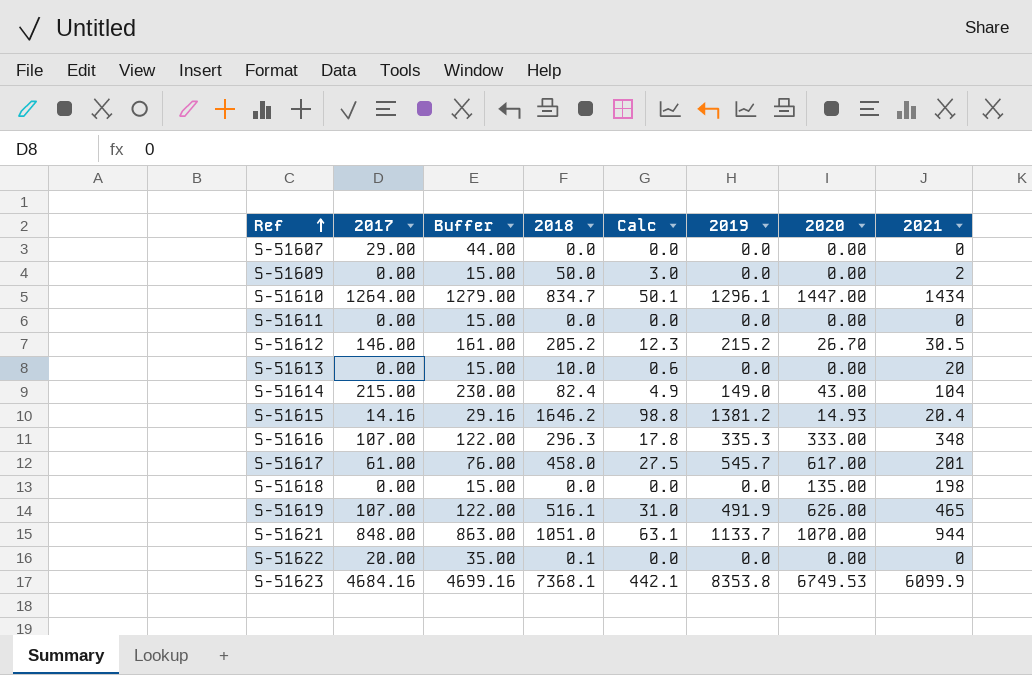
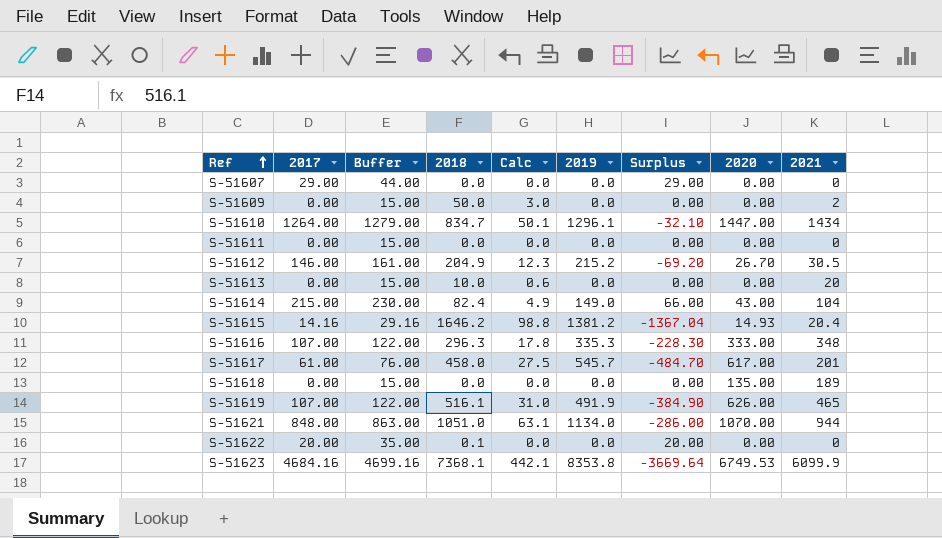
column Surplus | formula: none -> [2017] - [2019]
S-51612 | 2018: 205.2 -> 204.9
S-51618 | 2021: 198 -> 189
S-51621 | 2019: 1133.7 -> 1134.0

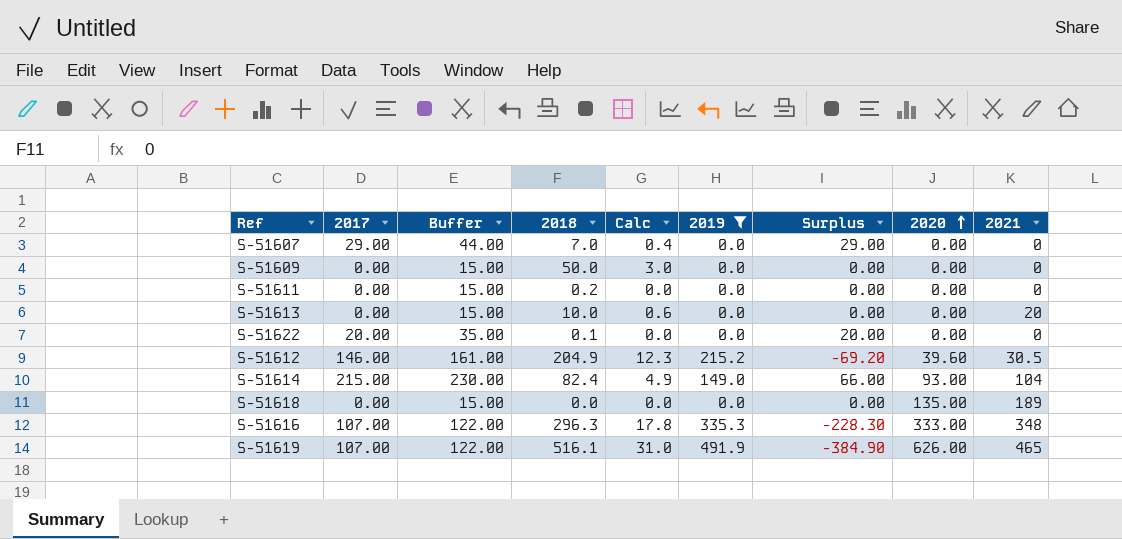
filter: none -> 2019 <= 491.9
row order: Ref ascending -> 2020 ascending
S-51607 | 2018: 0.0 -> 7.0
S-51607 | Calc: 0.0 -> 0.4
S-51609 | 2021: 2 -> 0
S-51611 | 2018: 0.0 -> 0.2
S-51612 | 2020: 26.70 -> 39.60
S-51614 | 2020: 43.00 -> 93.00

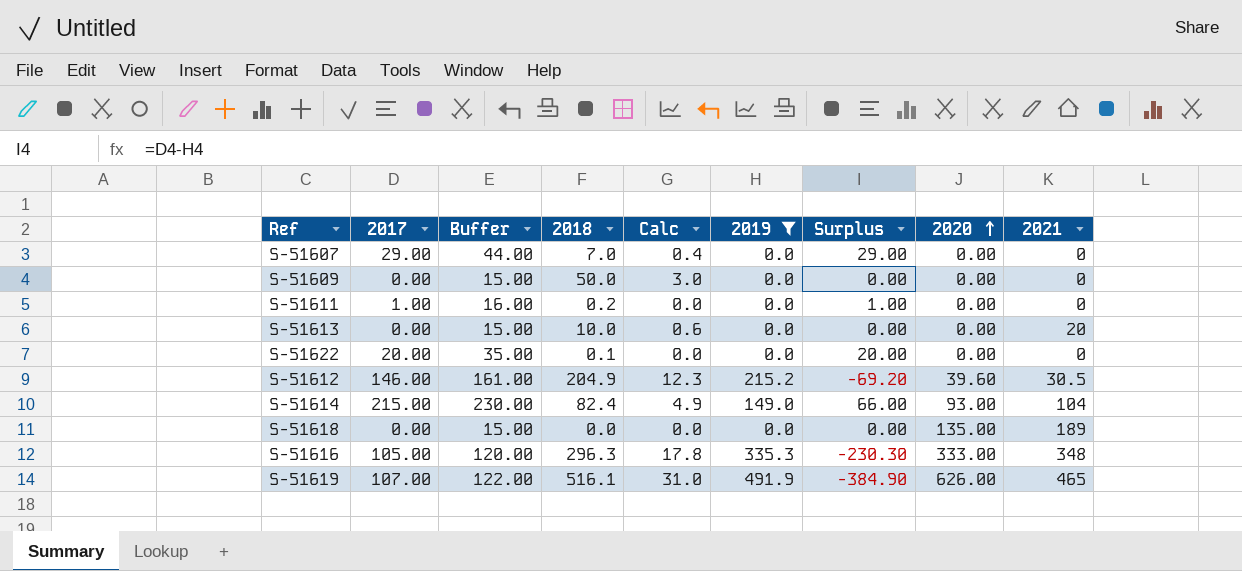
S-51611 | 2017: 0.00 -> 1.00
S-51611 | Buffer: 15.00 -> 16.00
S-51611 | Surplus: 0.00 -> 1.00
S-51616 | 2017: 107.00 -> 105.00
S-51616 | Buffer: 122.00 -> 120.00
S-51616 | Surplus: -228.30 -> -230.30

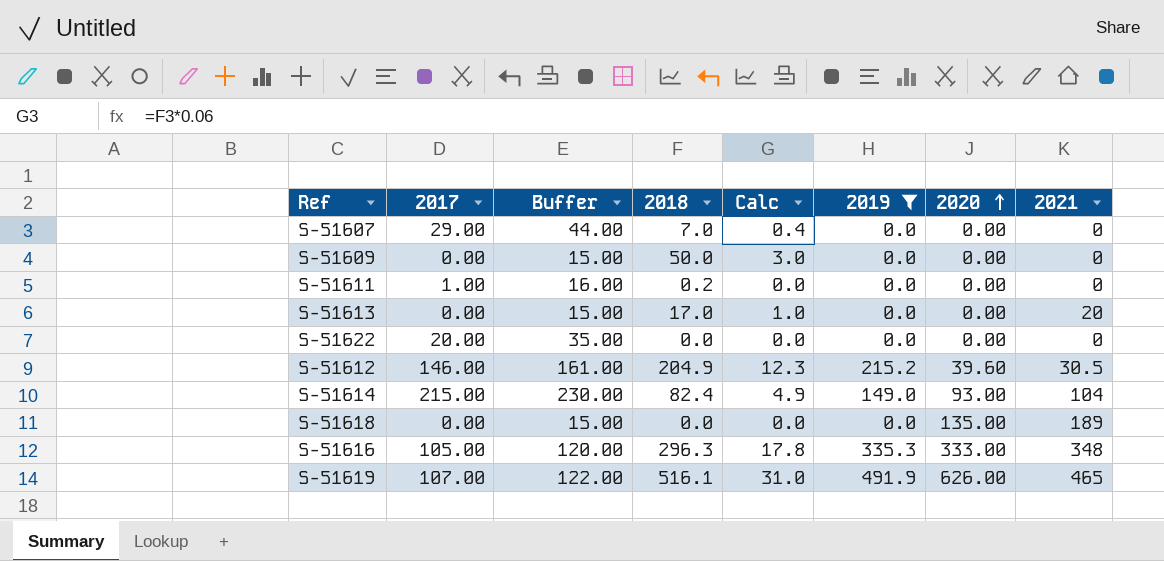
column Surplus | formula: [2017] - [2019] -> none
S-51613 | 2018: 10.0 -> 17.0
S-51613 | Calc: 0.6 -> 1.0
S-51622 | 2018: 0.1 -> 0.0

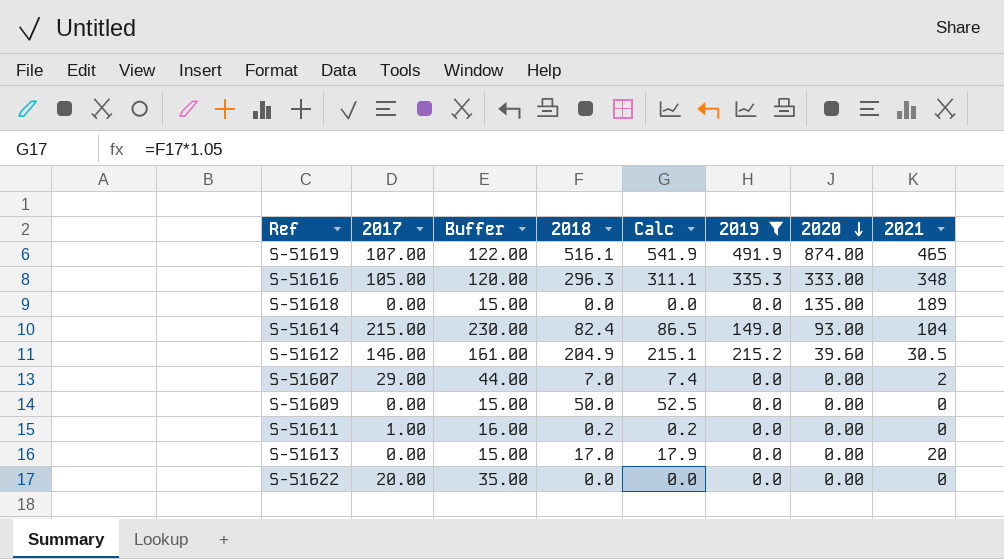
row order: 2020 ascending -> 2020 descending
column Calc | formula: [2018] * 0.06 -> [2018] * 1.05
S-51619 | 2020: 626.00 -> 874.00
S-51607 | 2021: 0 -> 2

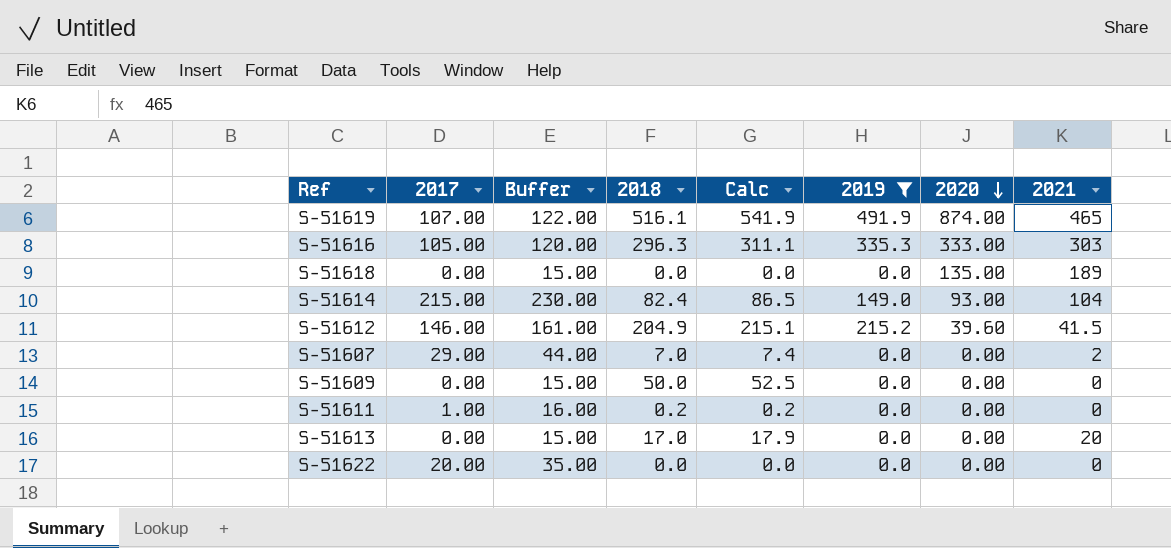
S-51616 | 2021: 348 -> 303
S-51612 | 2021: 30.5 -> 41.5

